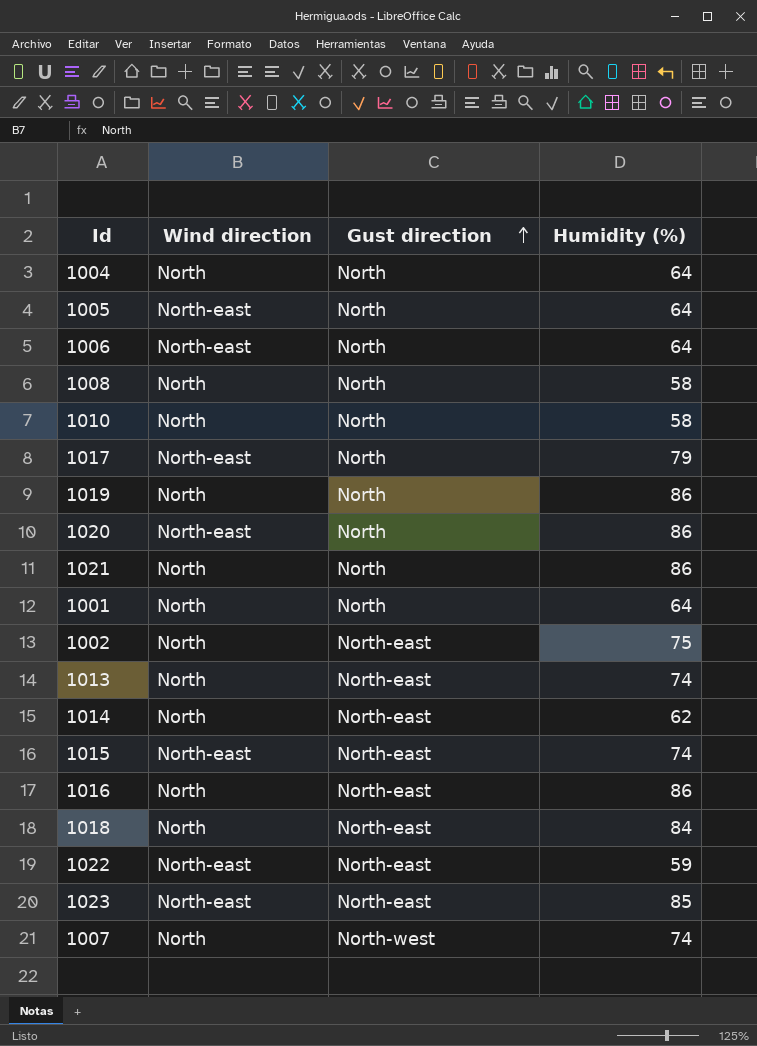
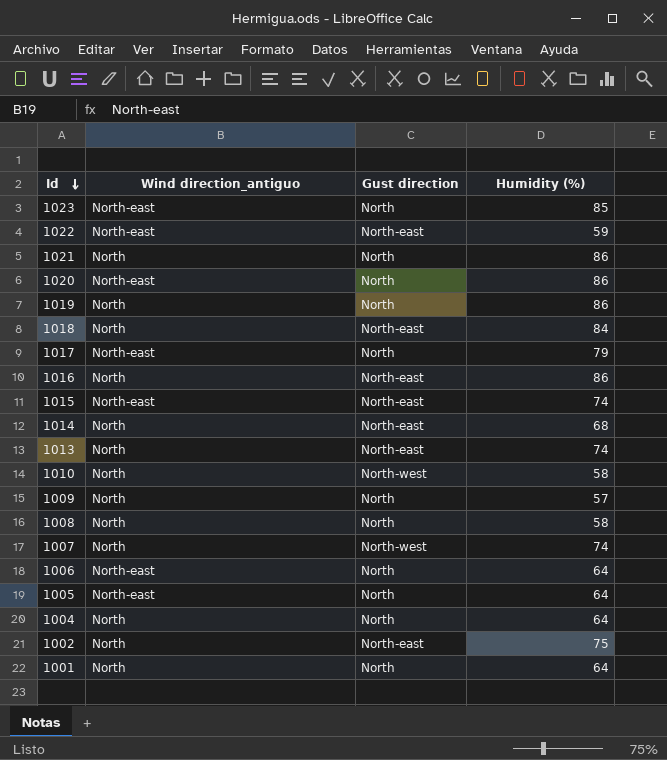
row order: Gust direction ascending -> Id descending
column name: Wind direction -> Wind direction_antiguo
1023 | Gust direction: North-east -> North
1014 | Humidity (%): 62 -> 68
1010 | Gust direction: North -> North-west
row 1009: none -> North | North | 57

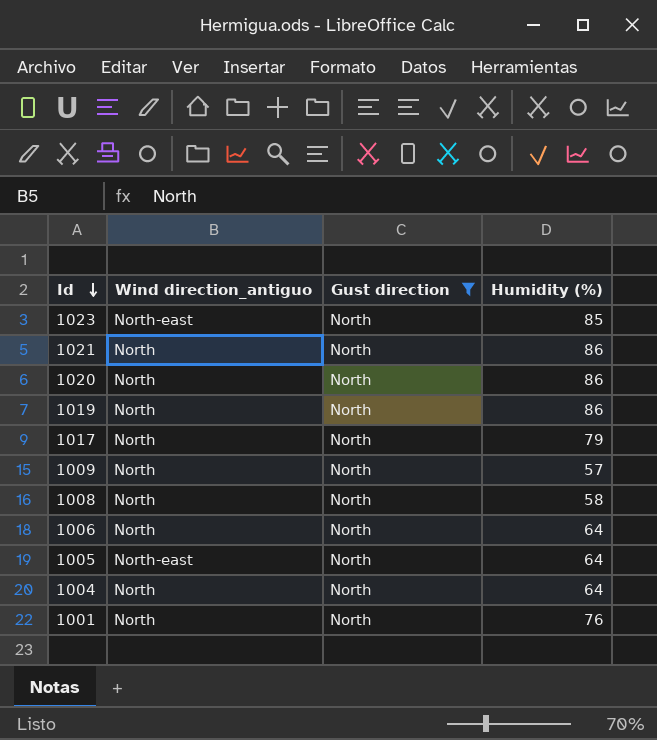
filter: none -> Gust direction = North
1020 | Wind direction_antiguo: North-east -> North
1017 | Wind direction_antiguo: North-east -> North
1006 | Wind direction_antiguo: North-east -> North
1001 | Humidity (%): 64 -> 76

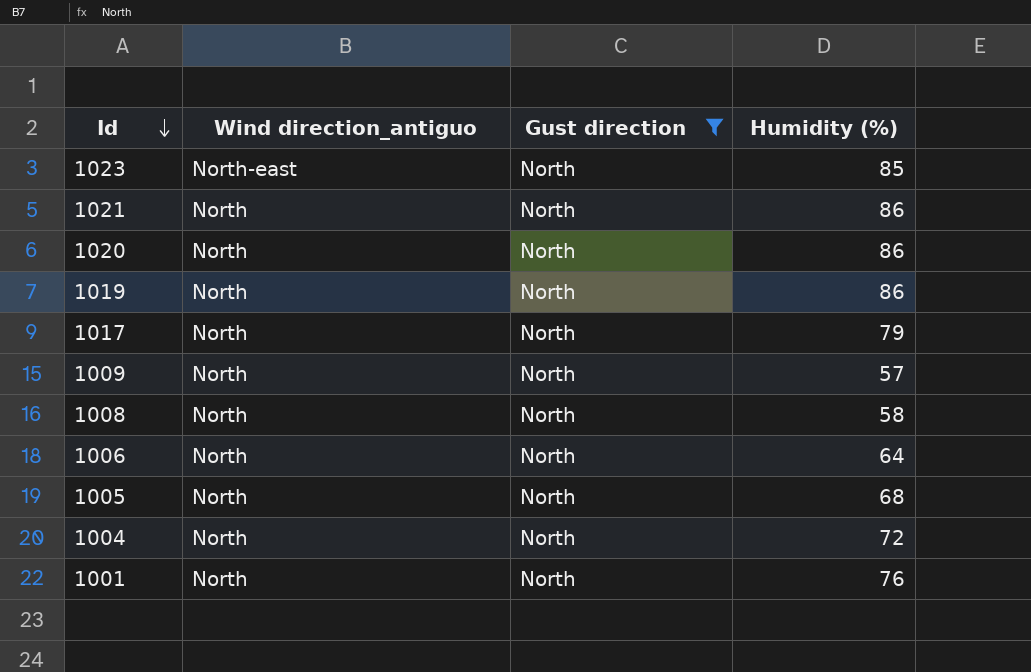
1005 | Wind direction_antiguo: North-east -> North
1005 | Humidity (%): 64 -> 68
1004 | Humidity (%): 64 -> 72

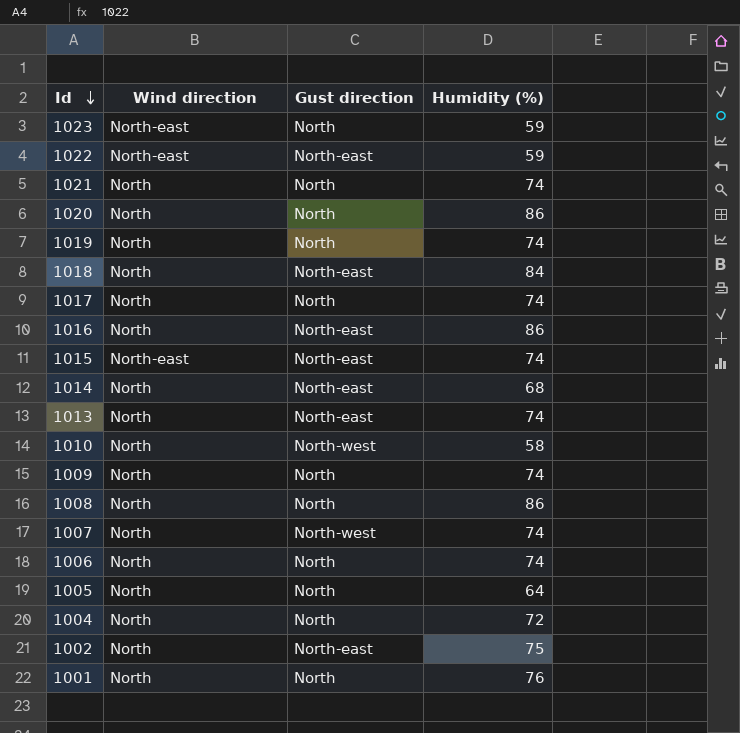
filter: Gust direction = North -> none
column name: Wind direction_antiguo -> Wind direction
1023 | Humidity (%): 85 -> 59
1021 | Humidity (%): 86 -> 74
1019 | Humidity (%): 86 -> 74
1017 | Humidity (%): 79 -> 74
1009 | Humidity (%): 57 -> 74
1008 | Humidity (%): 58 -> 86
1006 | Humidity (%): 64 -> 74
1005 | Humidity (%): 68 -> 64

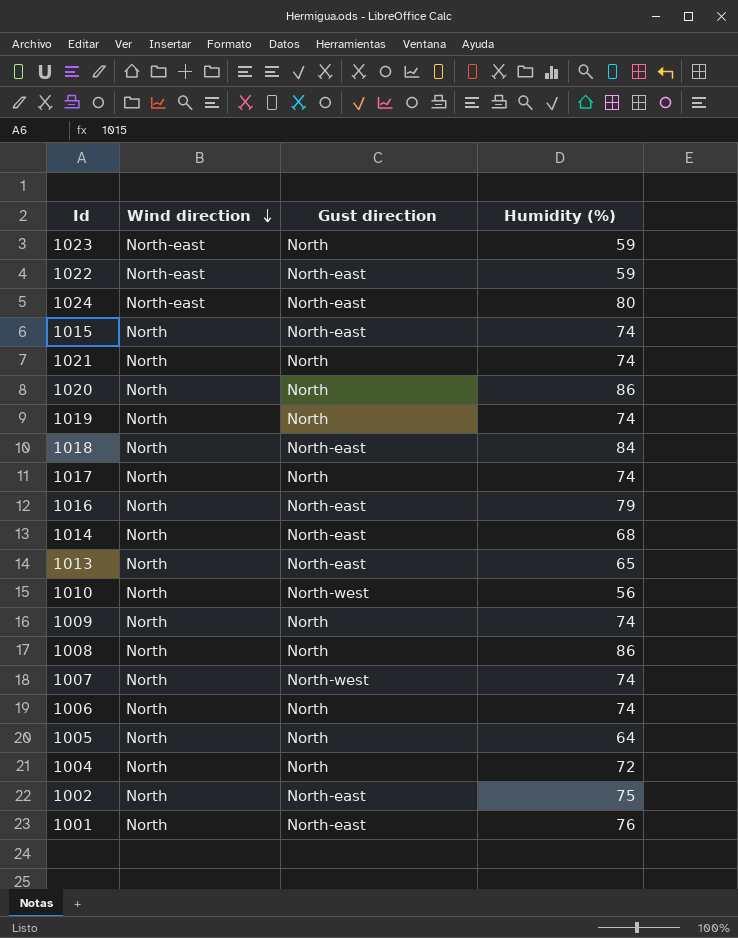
row order: Id descending -> Wind direction descending
row 1024: none -> North-east | North-east | 80
1015 | Wind direction: North-east -> North
1016 | Humidity (%): 86 -> 79
1013 | Humidity (%): 74 -> 65
1010 | Humidity (%): 58 -> 56
1001 | Gust direction: North -> North-east

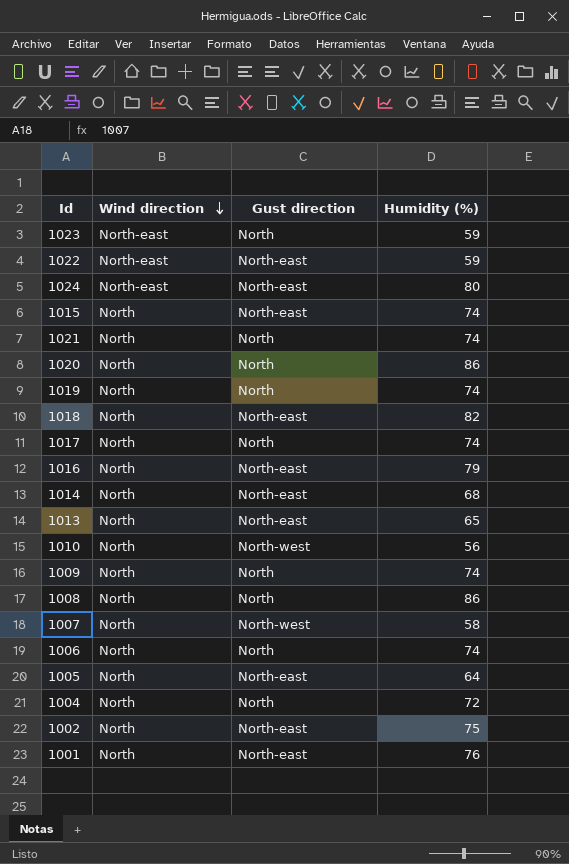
1018 | Humidity (%): 84 -> 82
1007 | Humidity (%): 74 -> 58
1005 | Gust direction: North -> North-east

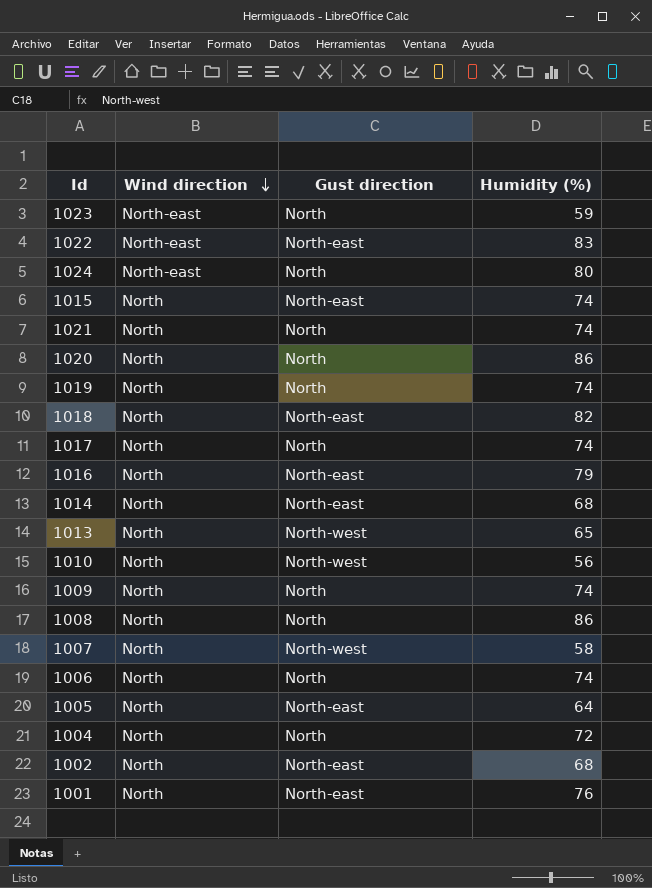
1022 | Humidity (%): 59 -> 83
1024 | Gust direction: North-east -> North
1013 | Gust direction: North-east -> North-west
1002 | Humidity (%): 75 -> 68

